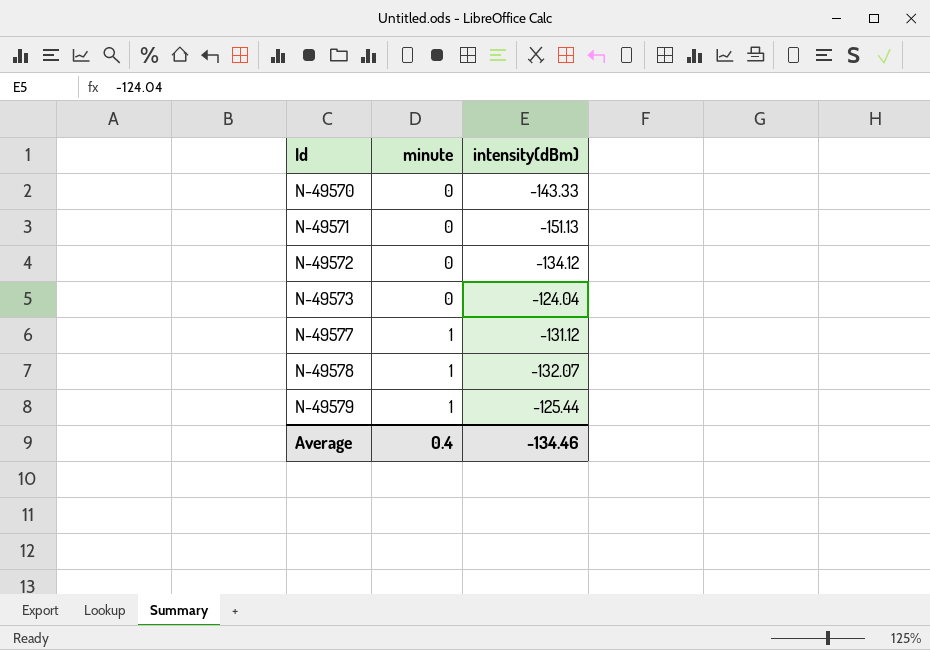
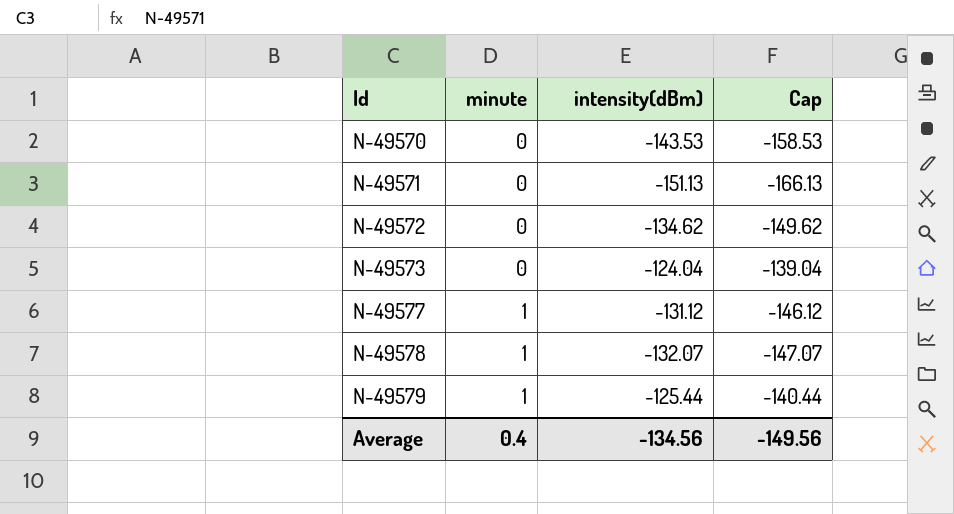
column Cap | formula: none -> [intensity(dBm)] - 15
N-49570 | intensity(dBm): -143.33 -> -143.53
N-49572 | intensity(dBm): -134.12 -> -134.62
Average | intensity(dBm): -134.46 -> -134.56

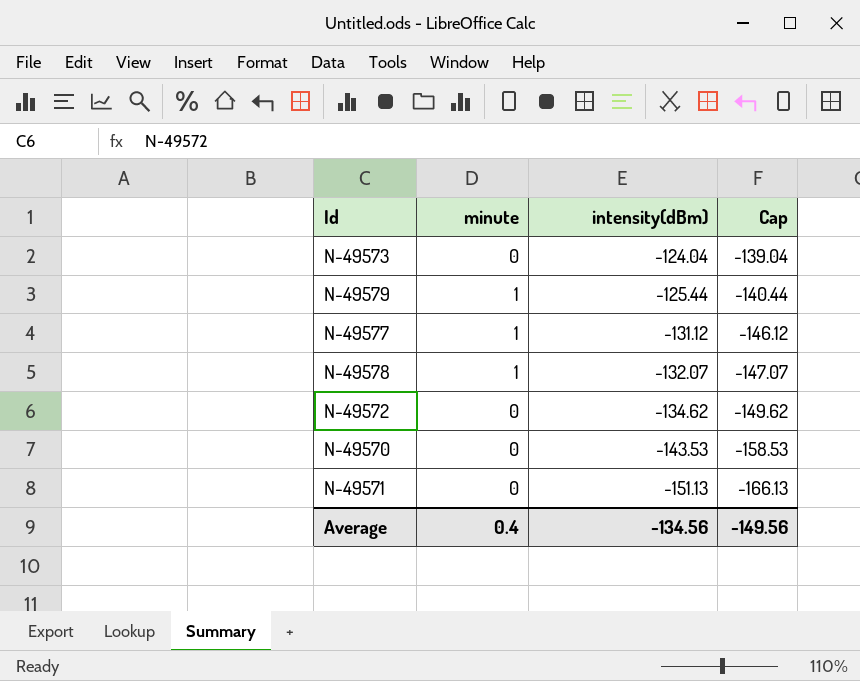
row order: Id ascending -> intensity(dBm) descending

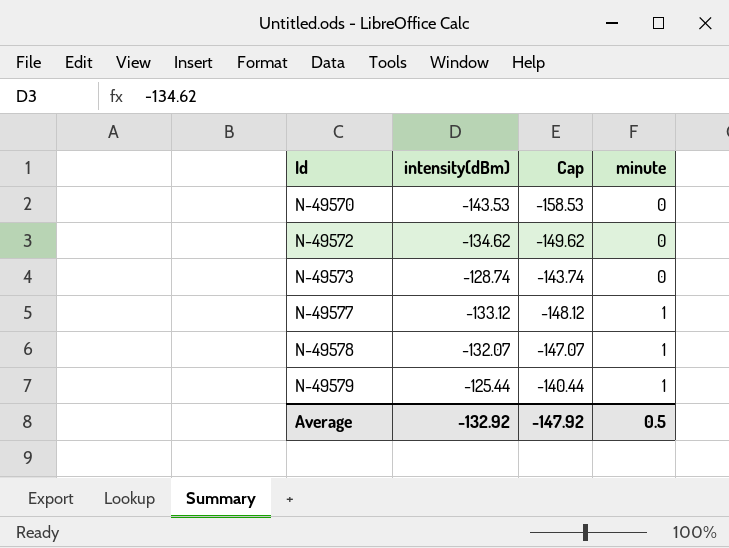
row order: intensity(dBm) descending -> Id ascending
column minute | position: 2 -> 4
row N-49571: 0 | -151.13 | -166.13 -> none
N-49573 | intensity(dBm): -124.04 -> -128.74
N-49573 | Cap: -139.04 -> -143.74
N-49577 | intensity(dBm): -131.12 -> -133.12
N-49577 | Cap: -146.12 -> -148.12
Average | intensity(dBm): -134.56 -> -132.92
Average | Cap: -149.56 -> -147.92
Average | minute: 0.4 -> 0.5

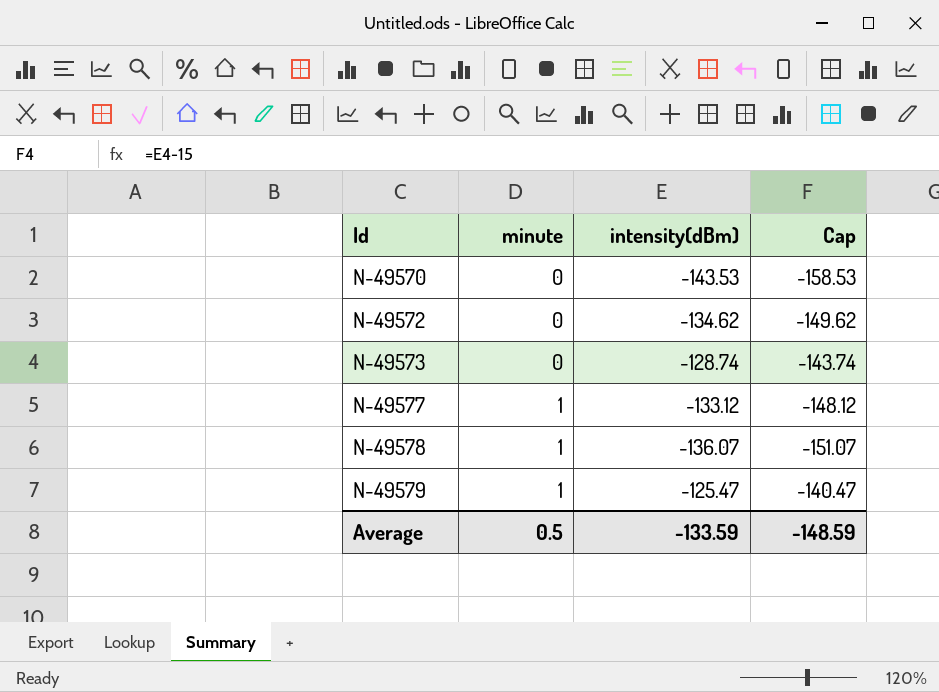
column minute | position: 4 -> 2
N-49578 | intensity(dBm): -132.07 -> -136.07
N-49578 | Cap: -147.07 -> -151.07
N-49579 | intensity(dBm): -125.44 -> -125.47
N-49579 | Cap: -140.44 -> -140.47
Average | intensity(dBm): -132.92 -> -133.59
Average | Cap: -147.92 -> -148.59

